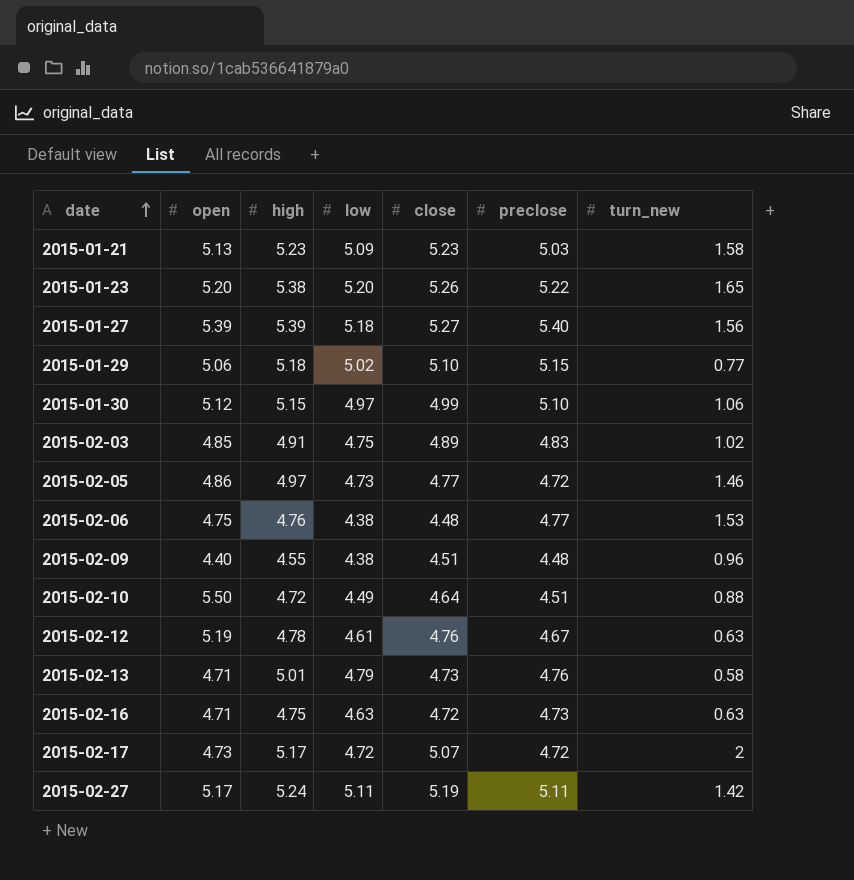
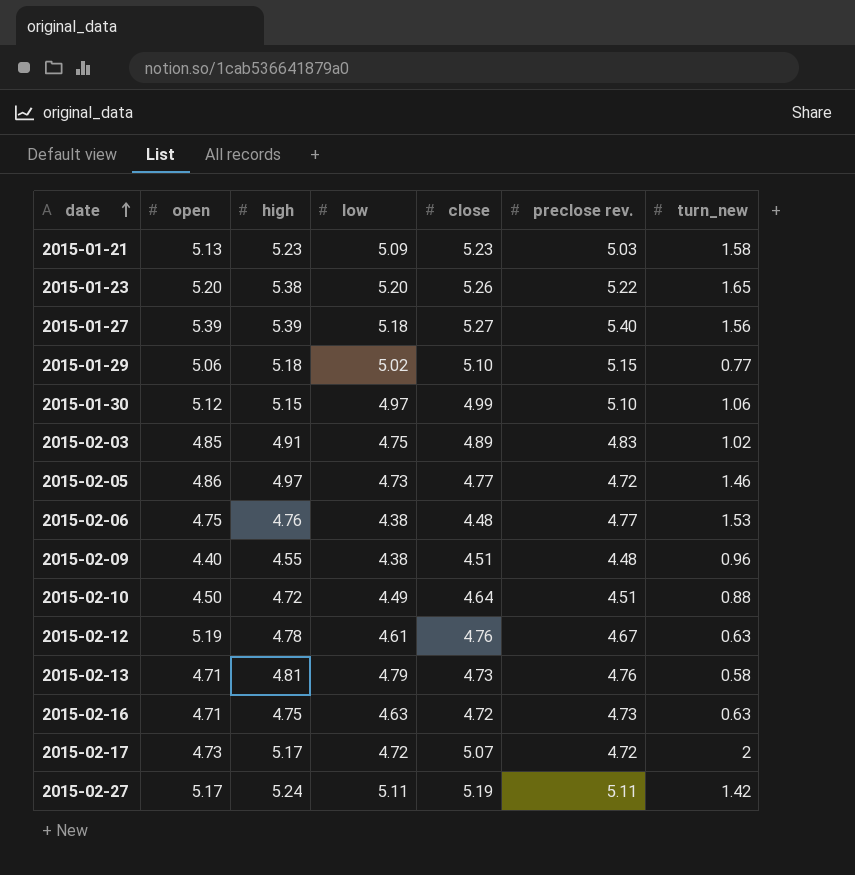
column name: preclose -> preclose rev.
2015-02-10 | open: 5.50 -> 4.50
2015-02-13 | high: 5.01 -> 4.81

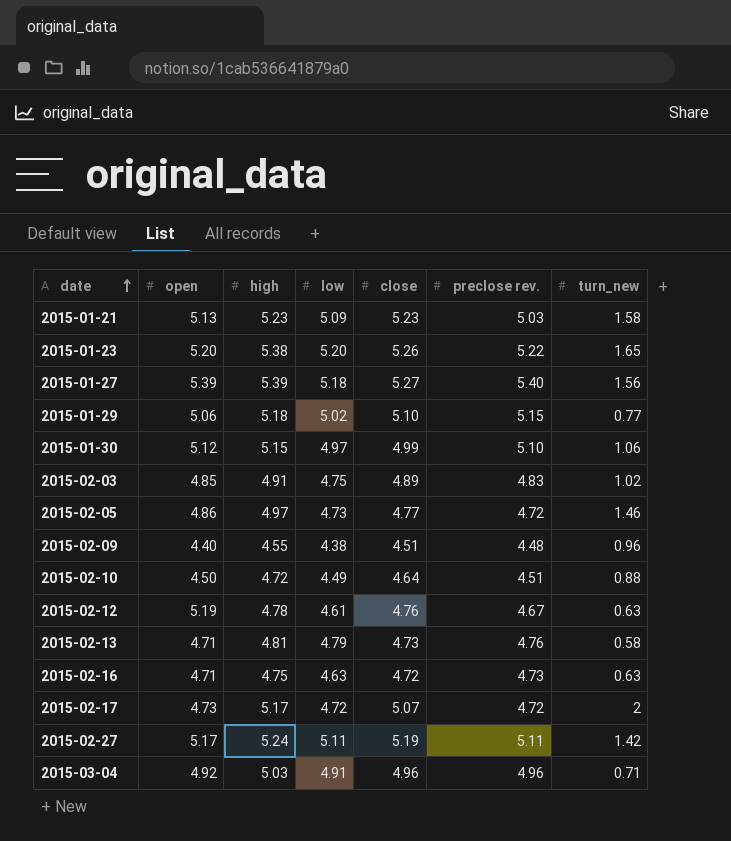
row 2015-02-06: 4.75 | 4.76 | 4.38 | 4.48 | 4.77 | 1.53 -> none
row 2015-03-04: none -> 4.92 | 5.03 | 4.91 | 4.96 | 4.96 | 0.71

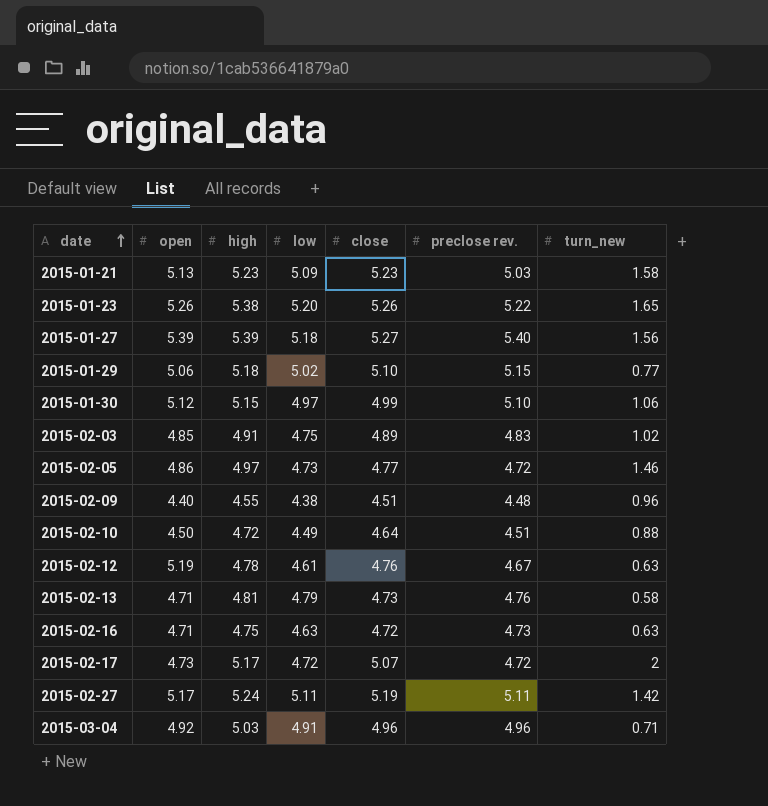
2015-01-23 | open: 5.20 -> 5.26

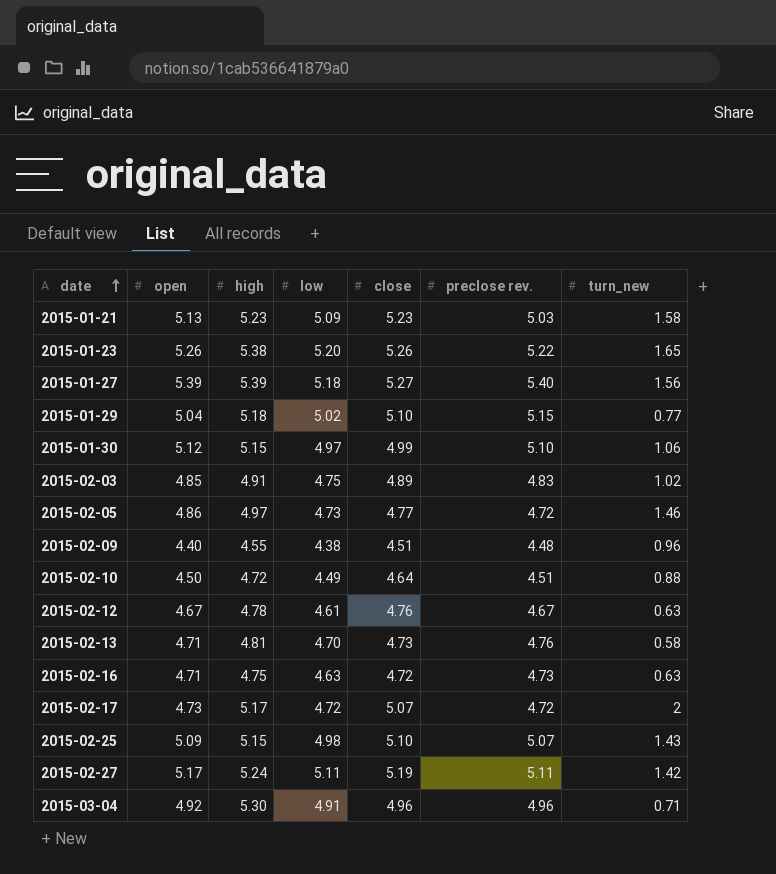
2015-01-29 | open: 5.06 -> 5.04
2015-02-12 | open: 5.19 -> 4.67
2015-02-13 | low: 4.79 -> 4.70
row 2015-02-25: none -> 5.09 | 5.15 | 4.98 | 5.10 | 5.07 | 1.43
2015-03-04 | high: 5.03 -> 5.30

